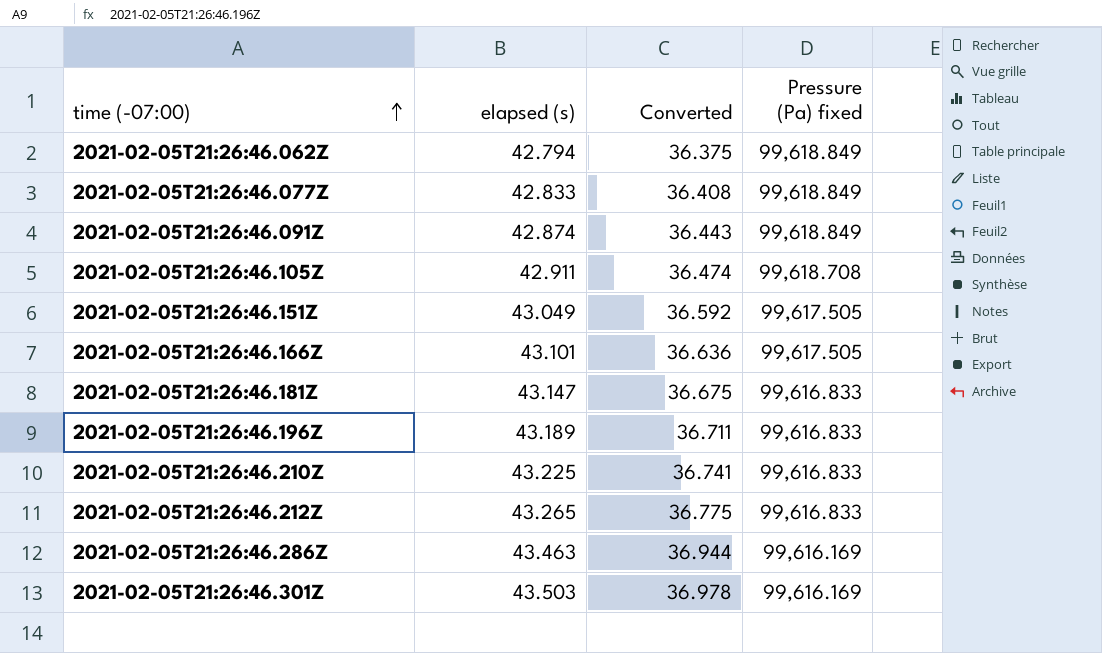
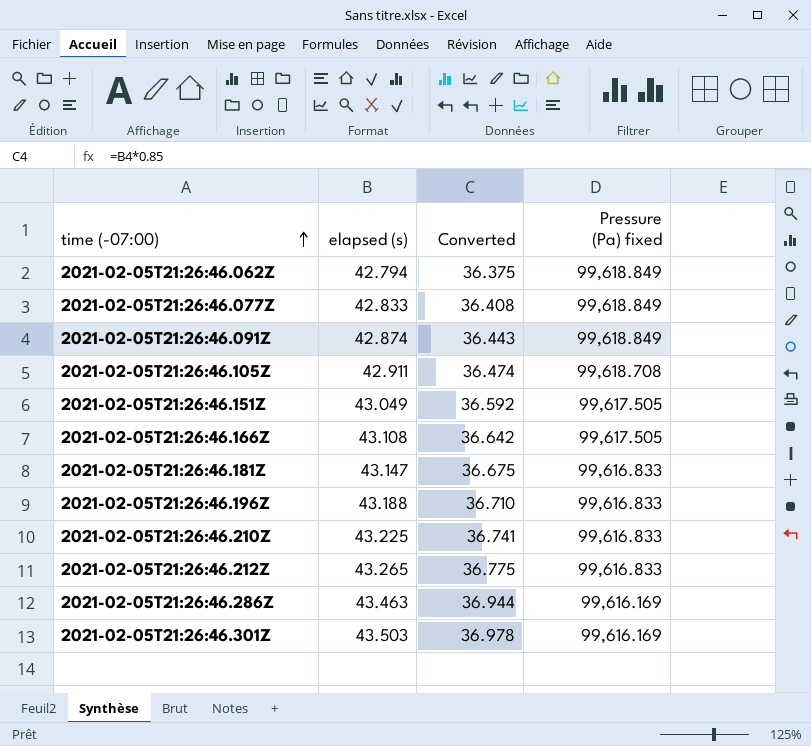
2021-02-05T21:26:46.166Z | elapsed (s): 43.101 -> 43.108
2021-02-05T21:26:46.166Z | Converted: 36.636 -> 36.642
2021-02-05T21:26:46.196Z | elapsed (s): 43.189 -> 43.188
2021-02-05T21:26:46.196Z | Converted: 36.711 -> 36.710

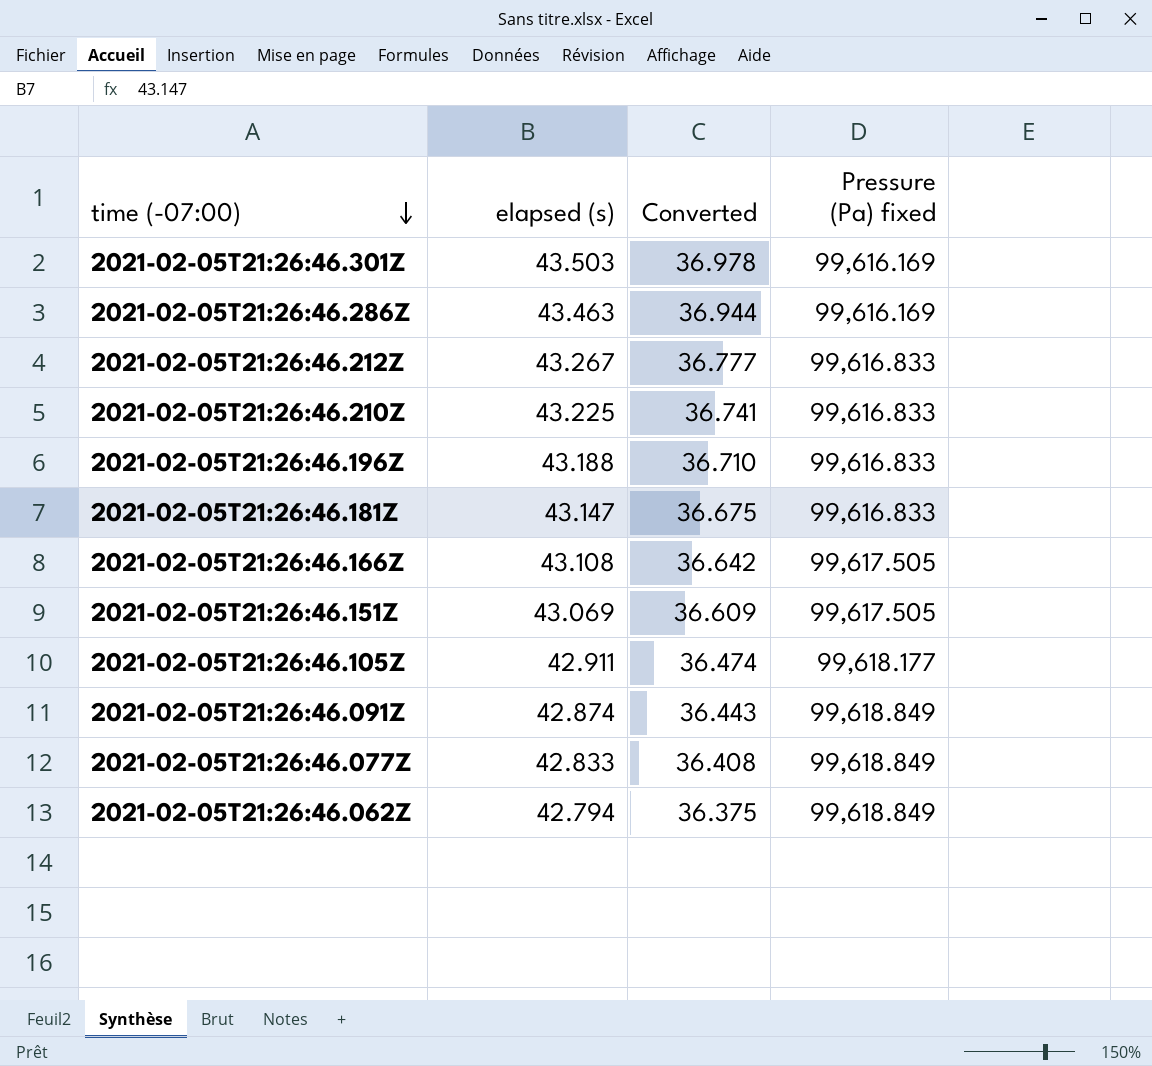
row order: time (-07:00) ascending -> time (-07:00) descending
2021-02-05T21:26:46.212Z | elapsed (s): 43.265 -> 43.267
2021-02-05T21:26:46.212Z | Converted: 36.775 -> 36.777
2021-02-05T21:26:46.151Z | elapsed (s): 43.049 -> 43.069
2021-02-05T21:26:46.151Z | Converted: 36.592 -> 36.609
2021-02-05T21:26:46.105Z | Pressure (Pa) fixed: 99,618.708 -> 99,618.177

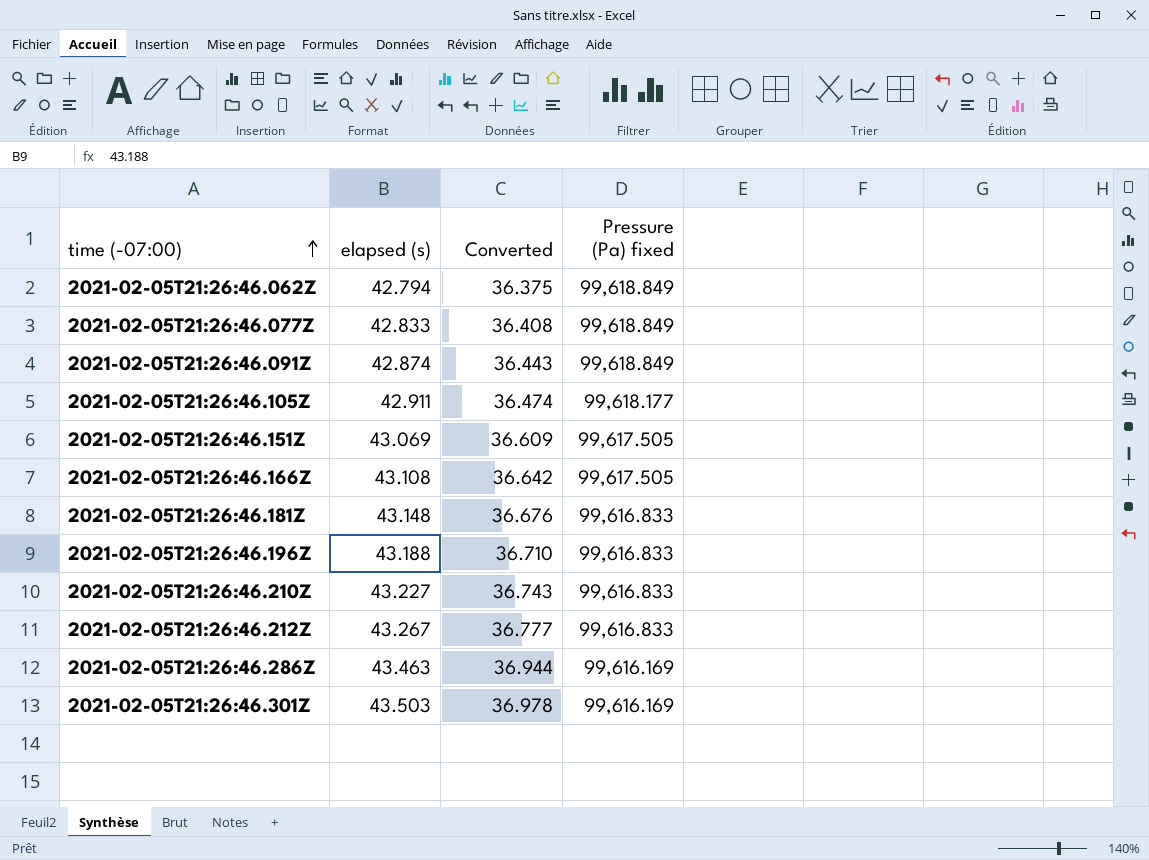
row order: time (-07:00) descending -> time (-07:00) ascending
2021-02-05T21:26:46.181Z | elapsed (s): 43.147 -> 43.148
2021-02-05T21:26:46.181Z | Converted: 36.675 -> 36.676
2021-02-05T21:26:46.210Z | elapsed (s): 43.225 -> 43.227
2021-02-05T21:26:46.210Z | Converted: 36.741 -> 36.743

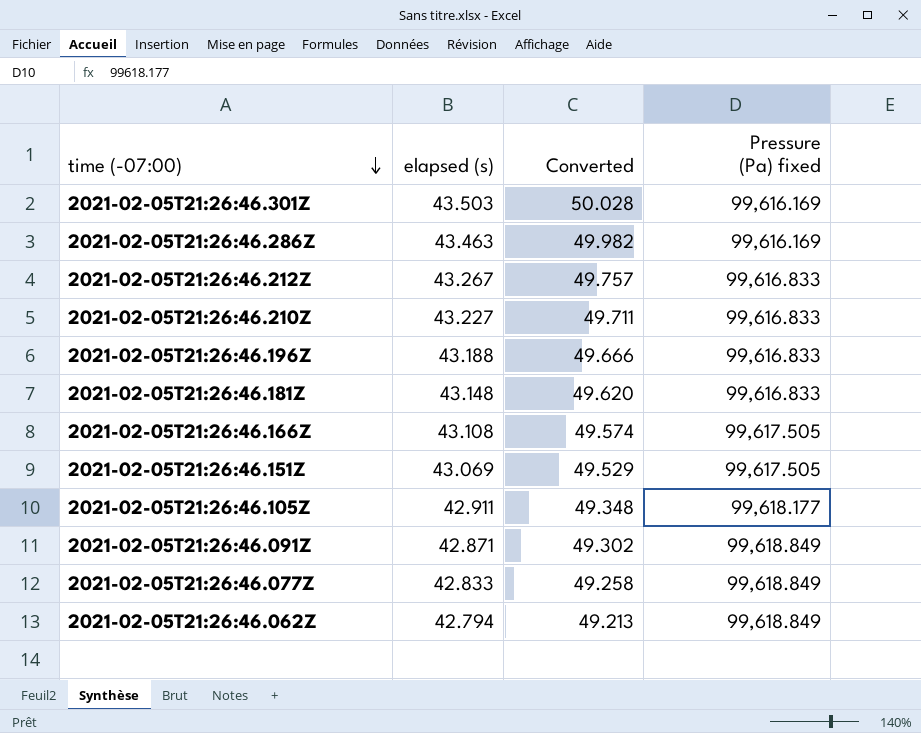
row order: time (-07:00) ascending -> time (-07:00) descending
column Converted | formula: [elapsed (s)] * 0.85 -> [elapsed (s)] * 1.15
2021-02-05T21:26:46.091Z | elapsed (s): 42.874 -> 42.871

